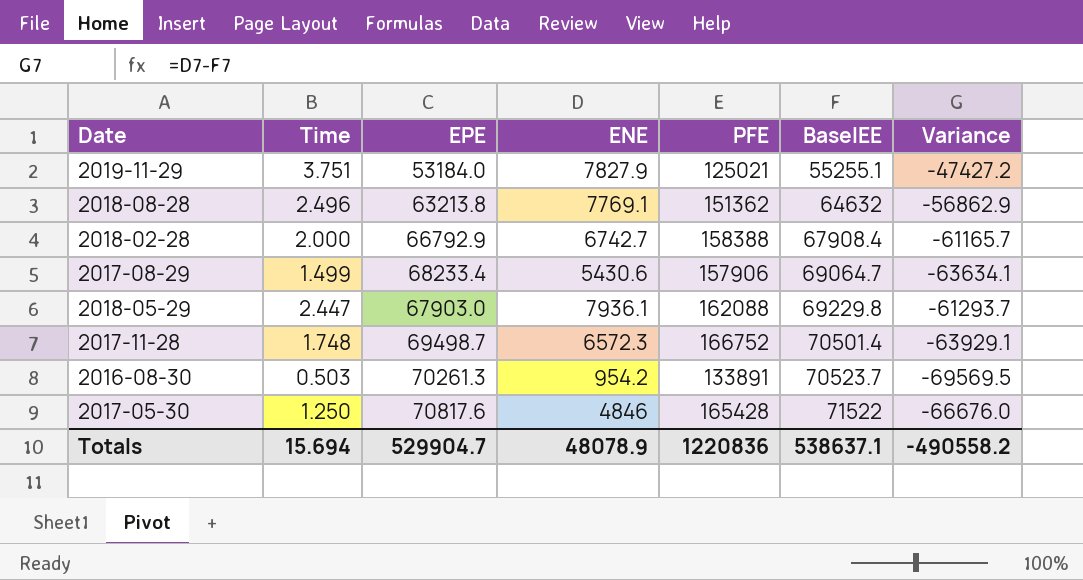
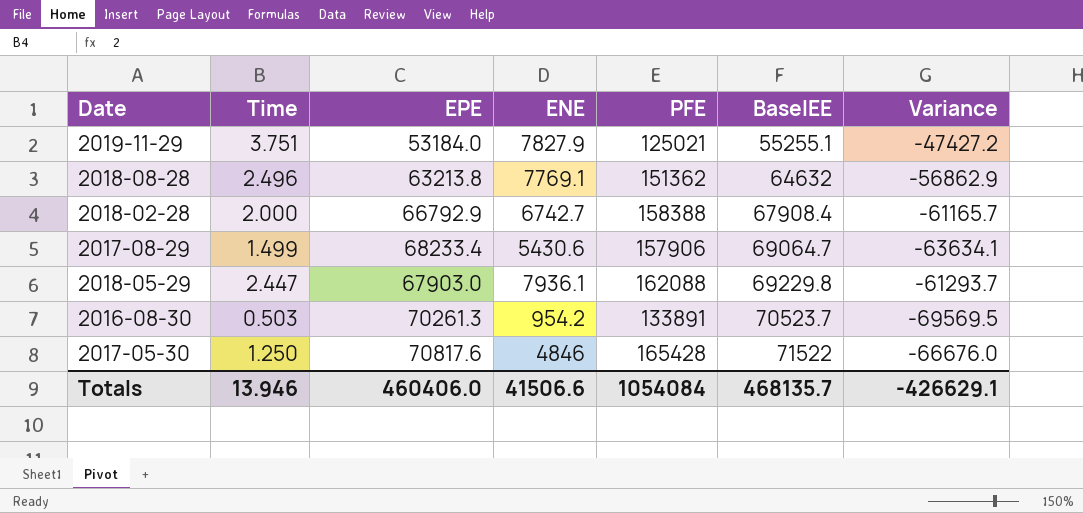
row 2017-11-28: 1.748 | 69498.7 | 6572.3 | 166752 | 70501.4 | -63929.1 -> none
Totals | Time: 15.694 -> 13.946
Totals | EPE: 529904.7 -> 460406.0
Totals | ENE: 48078.9 -> 41506.6
Totals | PFE: 1220836 -> 1054084
Totals | BaselEE: 538637.1 -> 468135.7
Totals | Variance: -490558.2 -> -426629.1

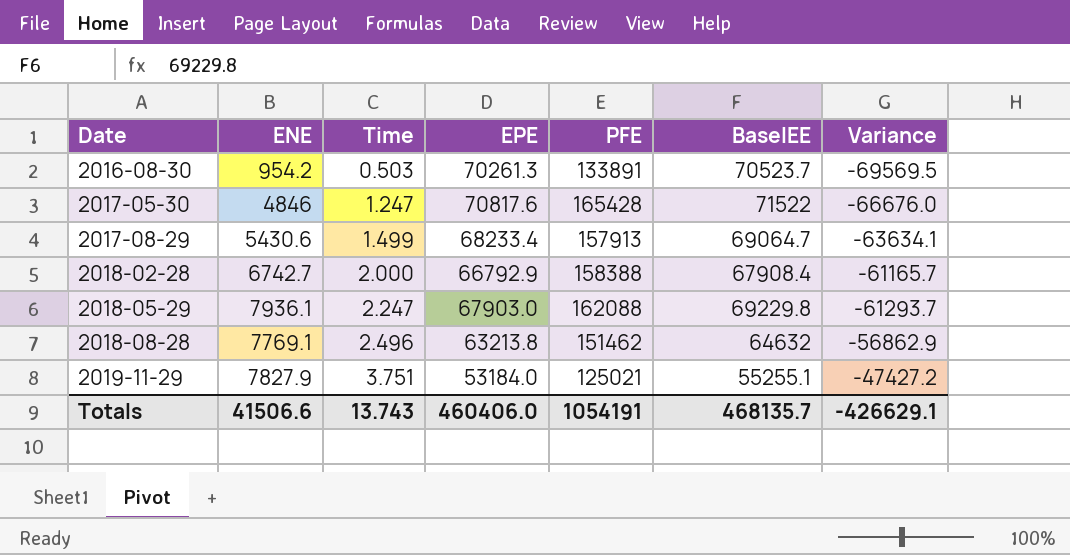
row order: BaselEE ascending -> Date ascending
column ENE | position: 4 -> 2
2017-05-30 | Time: 1.250 -> 1.247
2017-08-29 | PFE: 157906 -> 157913
2018-05-29 | Time: 2.447 -> 2.247
2018-08-28 | PFE: 151362 -> 151462
Totals | Time: 13.946 -> 13.743
Totals | PFE: 1054084 -> 1054191

